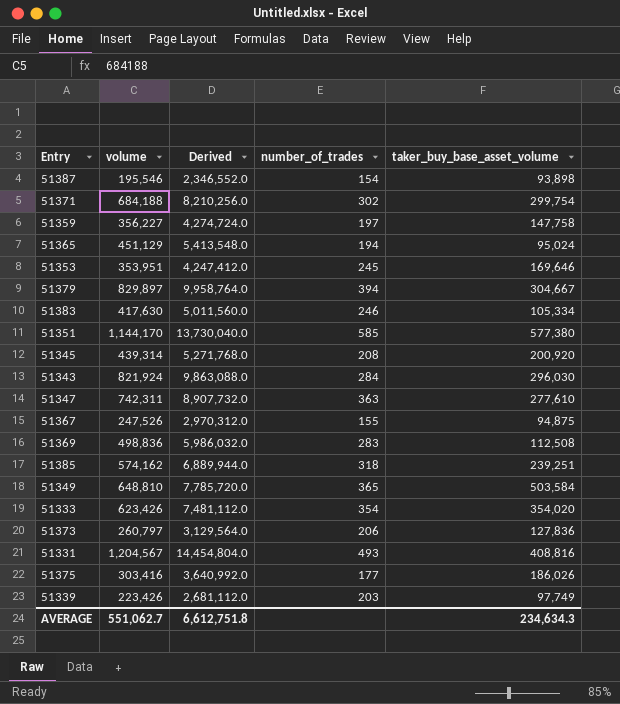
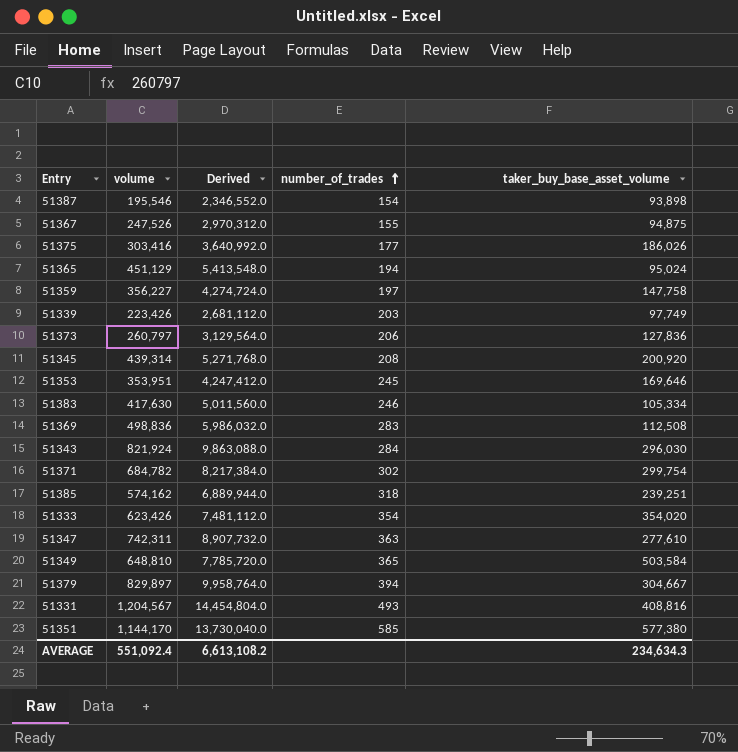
row order: none -> number_of_trades ascending
51371 | volume: 684,188 -> 684,782
51371 | Derived: 8,210,256.0 -> 8,217,384.0
AVERAGE | volume: 551,062.7 -> 551,092.4
AVERAGE | Derived: 6,612,751.8 -> 6,613,108.2

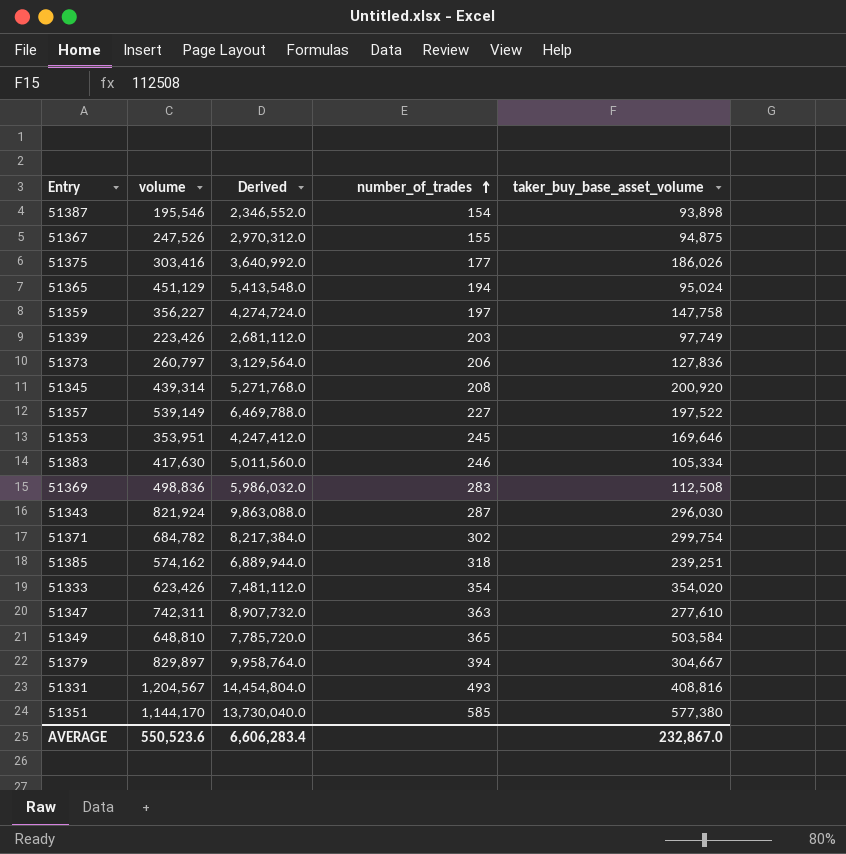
row 51357: none -> 539,149 | 6,469,788.0 | 227 | 197,522
51343 | number_of_trades: 284 -> 287
AVERAGE | volume: 551,092.4 -> 550,523.6
AVERAGE | Derived: 6,613,108.2 -> 6,606,283.4
AVERAGE | taker_buy_base_asset_volume: 234,634.3 -> 232,867.0

